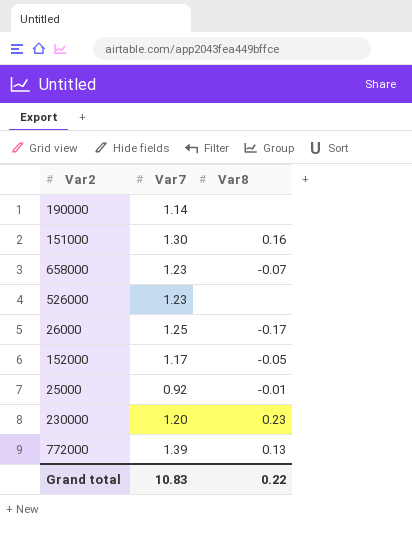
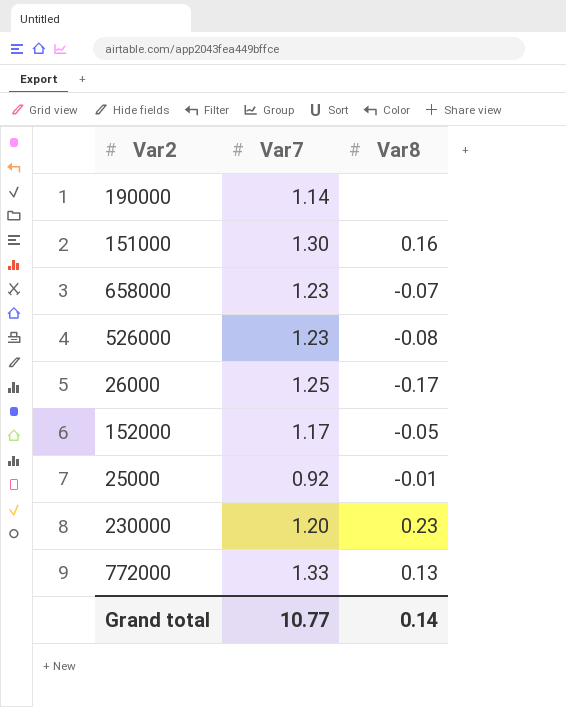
526000 | Var8: none -> -0.08
772000 | Var7: 1.39 -> 1.33
Grand total | Var7: 10.83 -> 10.77
Grand total | Var8: 0.22 -> 0.14

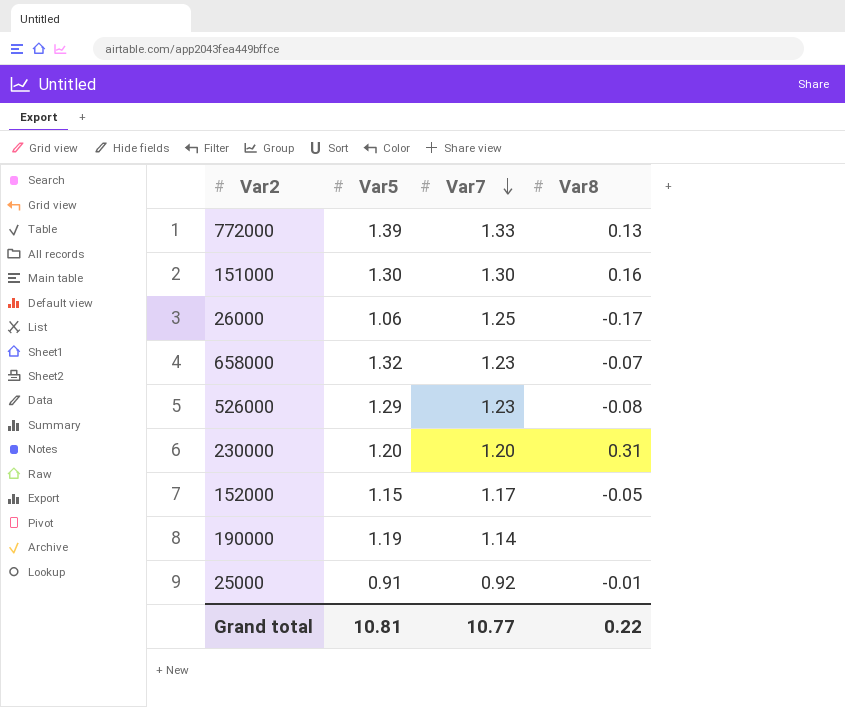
row order: none -> Var7 descending
column Var5 | position: none -> 2
230000 | Var8: 0.23 -> 0.31
Grand total | Var8: 0.14 -> 0.22

